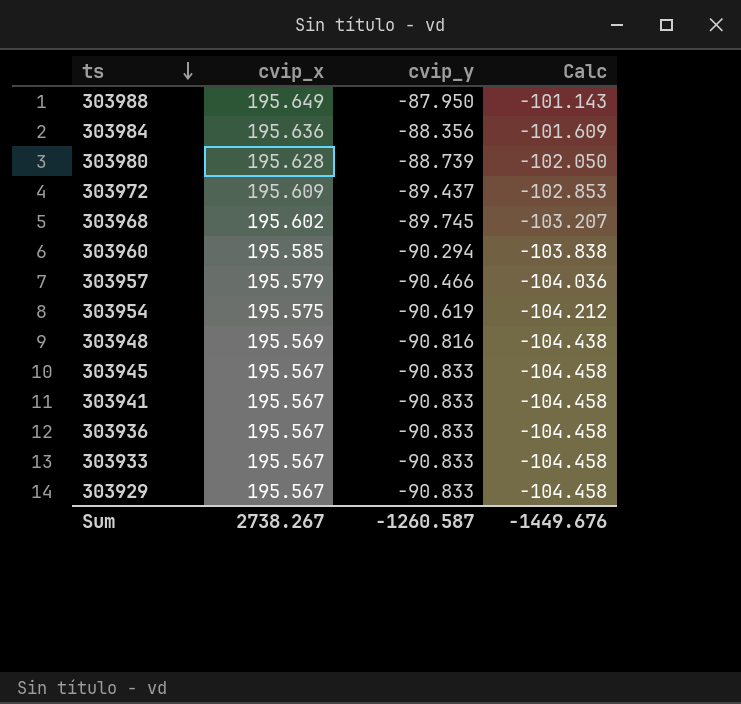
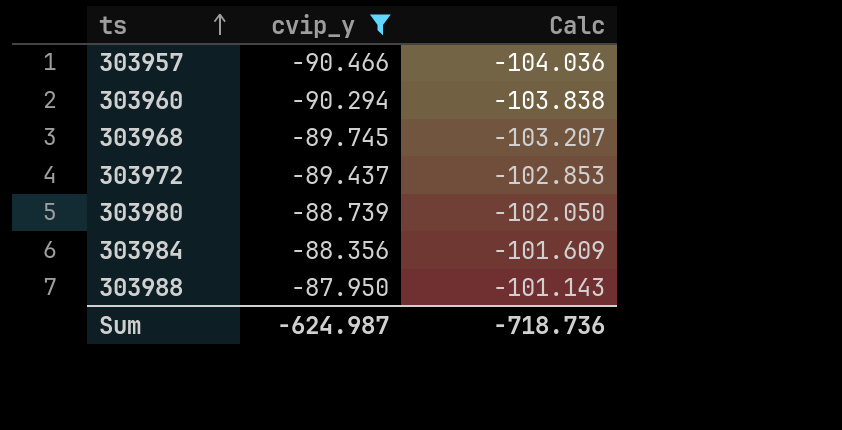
filter: none -> cvip_y >= -90.466
row order: ts descending -> ts ascending
column cvip_x | position: 2 -> none
Sum | cvip_y: -1260.587 -> -624.987
Sum | Calc: -1449.676 -> -718.736

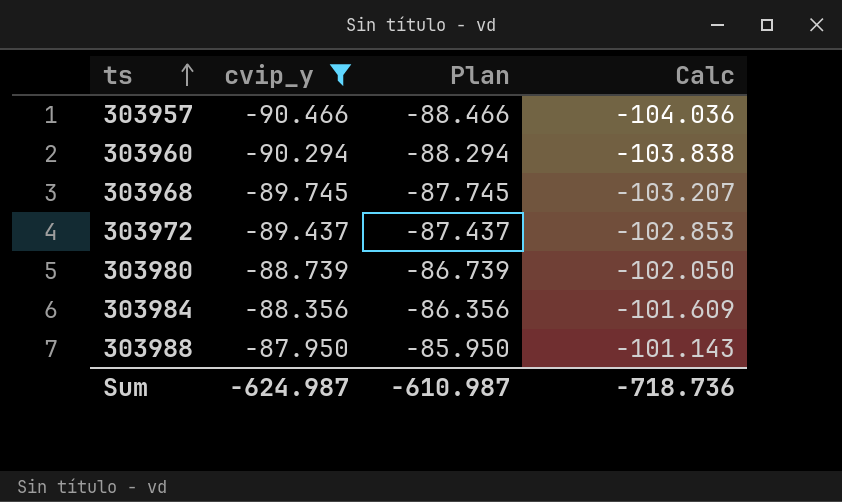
column Plan | formula: none -> [cvip_y] + 2

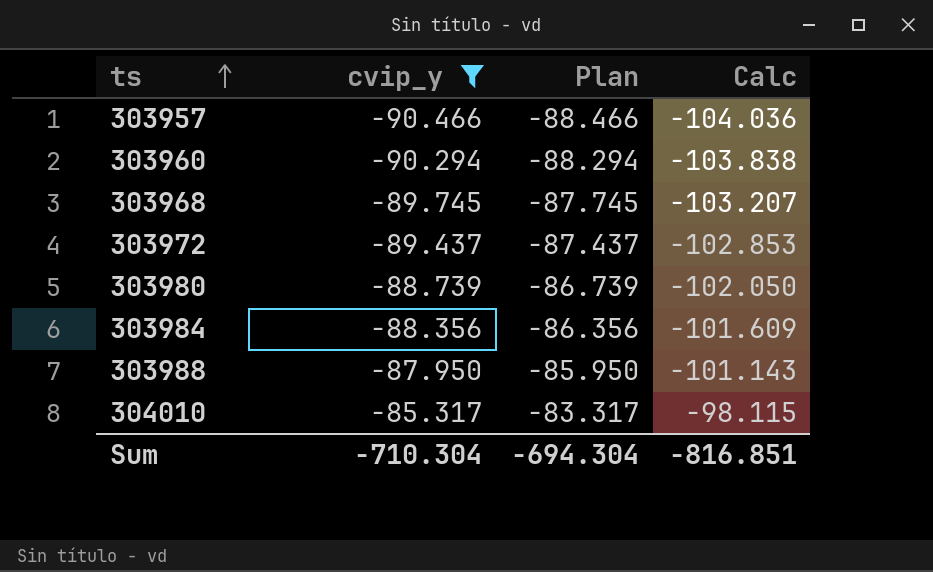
row 304010: none -> -85.317 | -83.317 | -98.115
Sum | cvip_y: -624.987 -> -710.304
Sum | Plan: -610.987 -> -694.304
Sum | Calc: -718.736 -> -816.851

